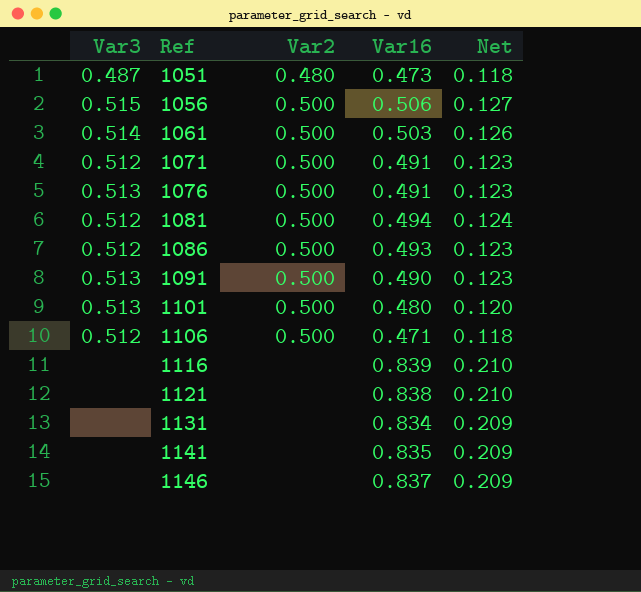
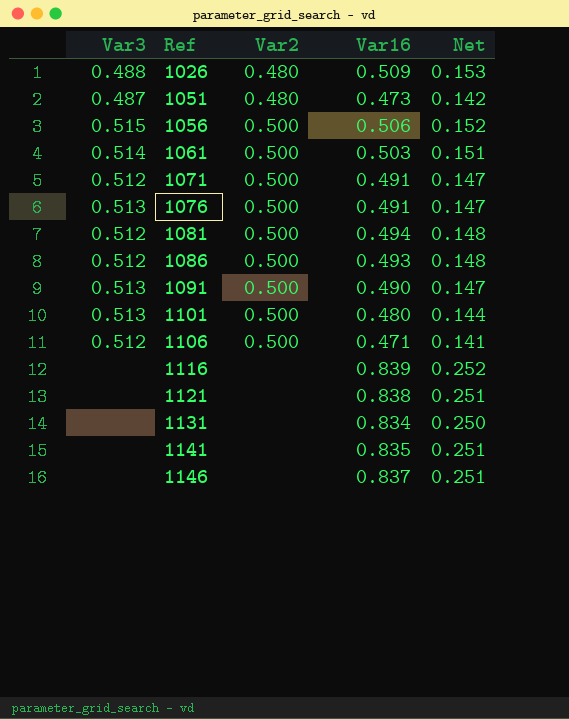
column Net | formula: [Var16] * 0.25 -> [Var16] * 0.3
row 1026: none -> 0.488 | 0.480 | 0.509 | 0.153

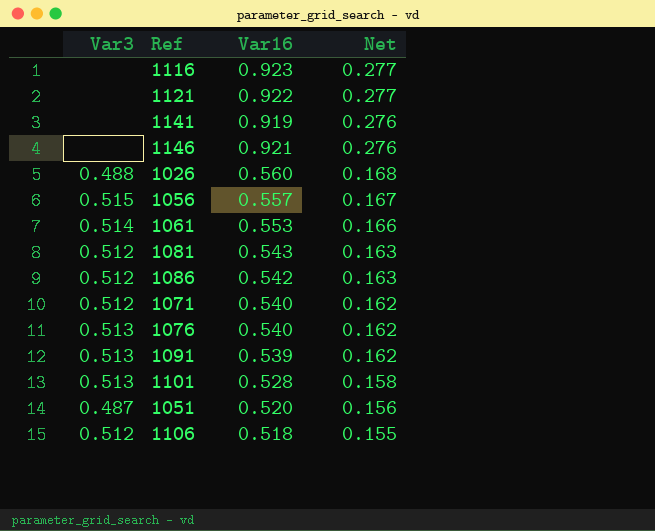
row order: Ref ascending -> Net descending
column Var2 | position: 3 -> none
row 1131: none | none | 0.834 | 0.250 -> none
1116 | Var16: 0.839 -> 0.923
1116 | Net: 0.252 -> 0.277
1121 | Var16: 0.838 -> 0.922
1121 | Net: 0.251 -> 0.277
1141 | Var16: 0.835 -> 0.919
1141 | Net: 0.251 -> 0.276
1146 | Var16: 0.837 -> 0.921
1146 | Net: 0.251 -> 0.276
1026 | Var16: 0.509 -> 0.560
1026 | Net: 0.153 -> 0.168
1056 | Var16: 0.506 -> 0.557
1056 | Net: 0.152 -> 0.167
1061 | Var16: 0.503 -> 0.553
1061 | Net: 0.151 -> 0.166
1081 | Var16: 0.494 -> 0.543
1081 | Net: 0.148 -> 0.163
1086 | Var16: 0.493 -> 0.542
1086 | Net: 0.148 -> 0.163
1071 | Var16: 0.491 -> 0.540
1071 | Net: 0.147 -> 0.162
1076 | Var16: 0.491 -> 0.540
1076 | Net: 0.147 -> 0.162
1091 | Var16: 0.490 -> 0.539
1091 | Net: 0.147 -> 0.162
1101 | Var16: 0.480 -> 0.528
1101 | Net: 0.144 -> 0.158
1051 | Var16: 0.473 -> 0.520
1051 | Net: 0.142 -> 0.156
1106 | Var16: 0.471 -> 0.518
1106 | Net: 0.141 -> 0.155

